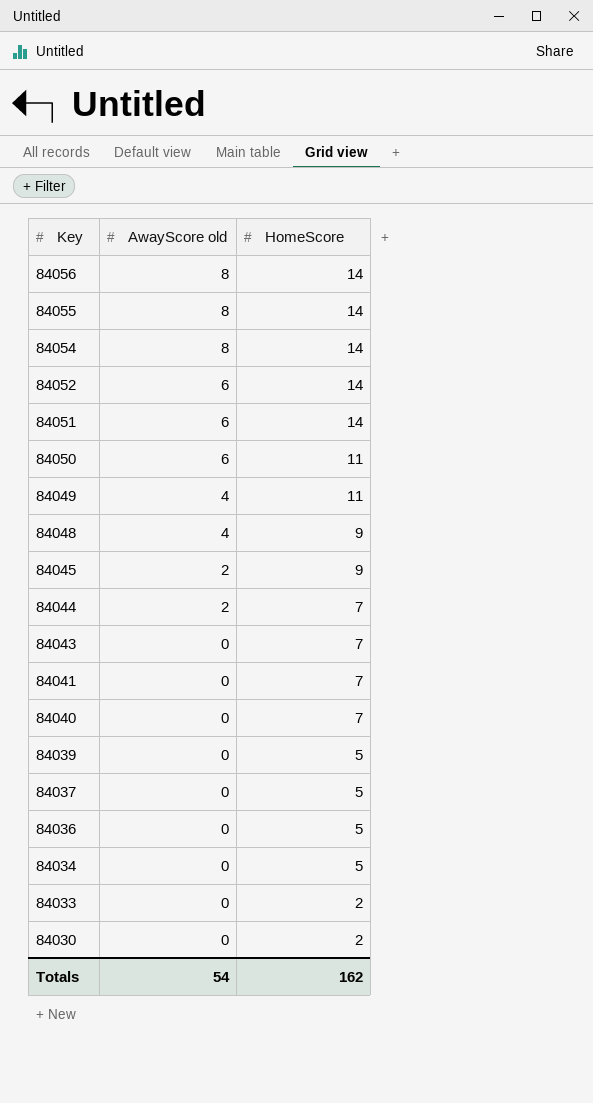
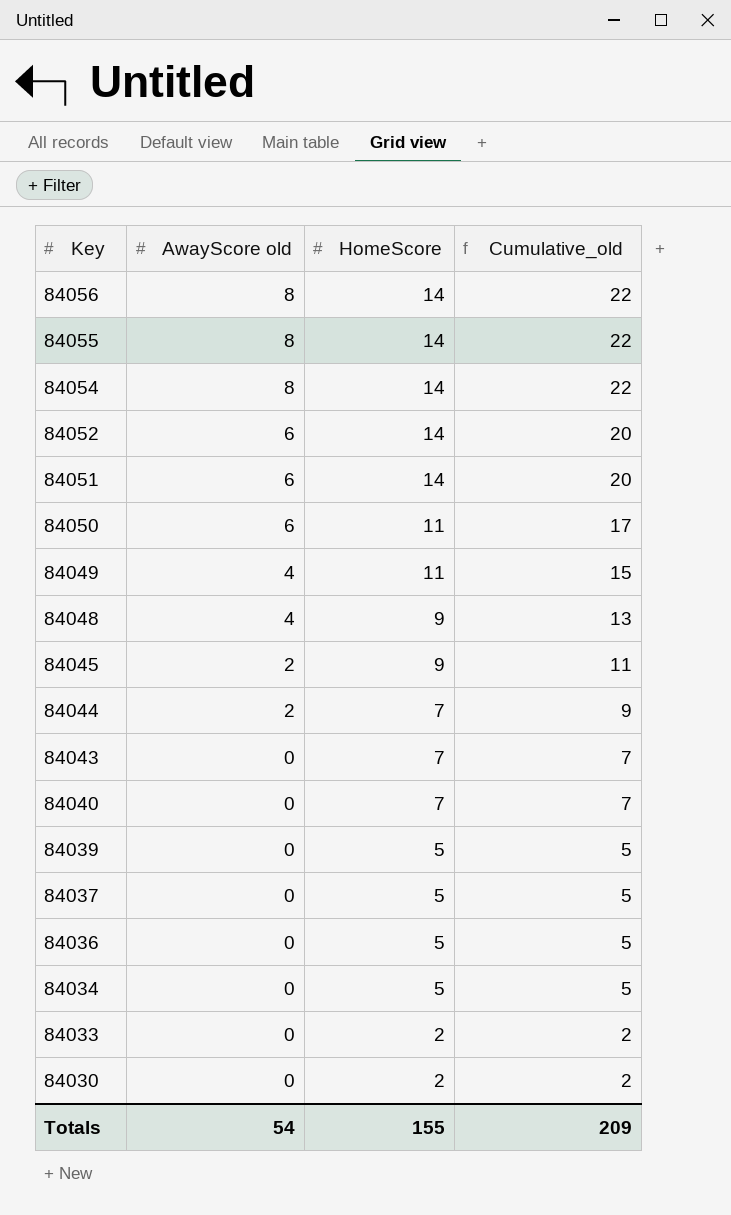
column Cumulative_old | formula: none -> [AwayScore old] + [HomeScore]
row 84041: 0 | 7 -> none
Totals | HomeScore: 162 -> 155

